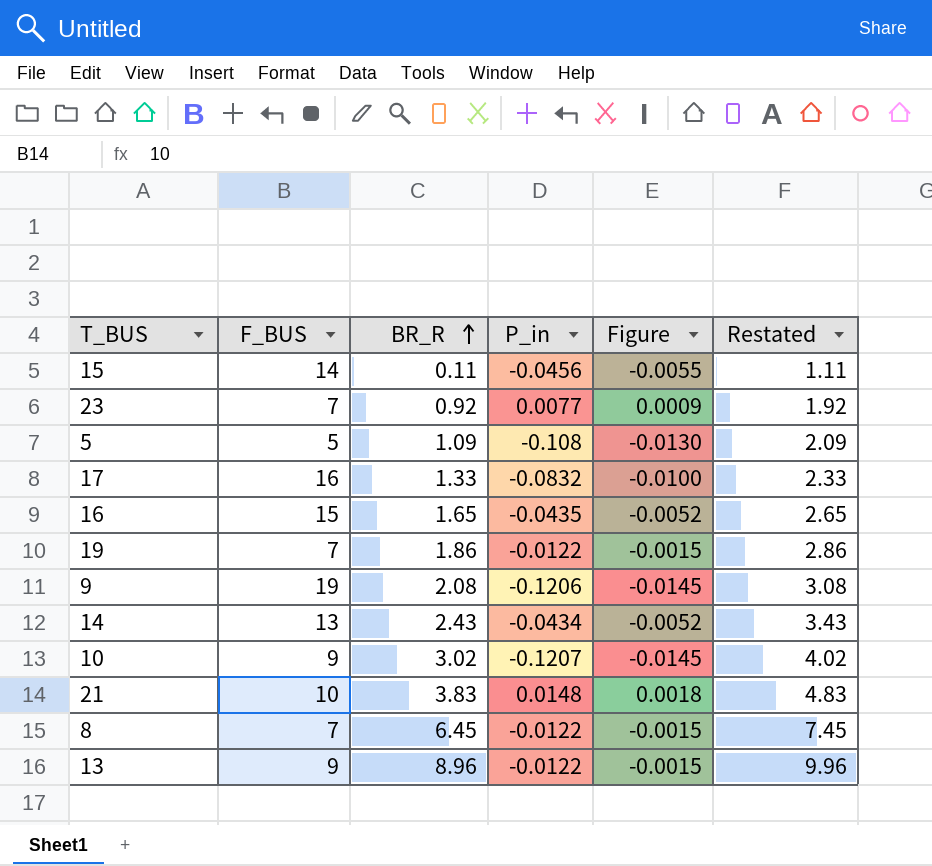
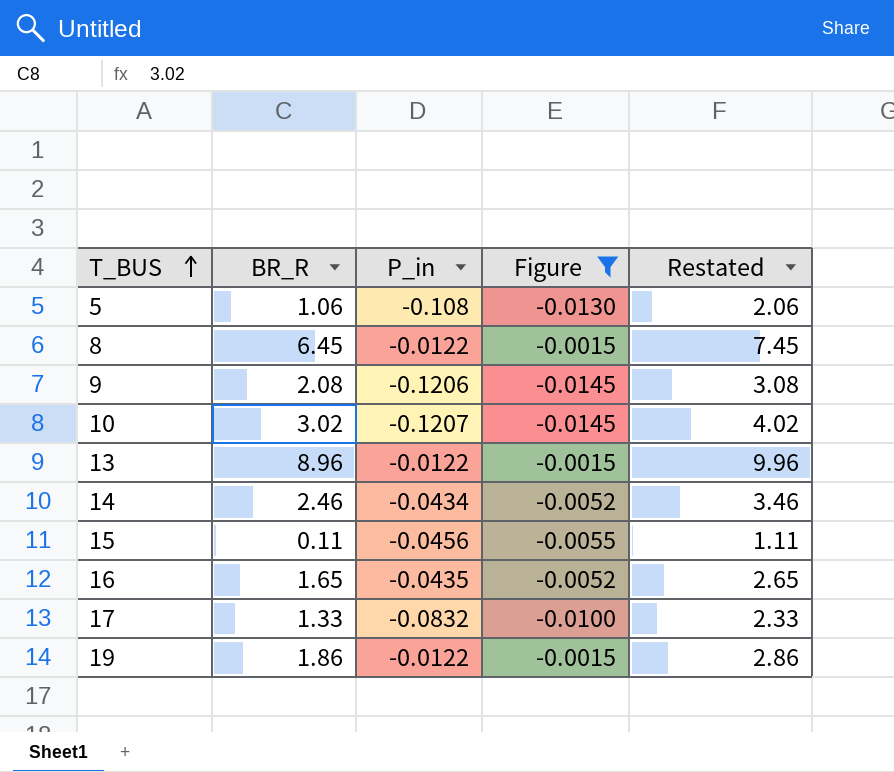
filter: none -> Figure <= -0.0015
row order: BR_R ascending -> T_BUS ascending
column F_BUS | position: 2 -> none
5 | BR_R: 1.09 -> 1.06
5 | Restated: 2.09 -> 2.06
14 | BR_R: 2.43 -> 2.46
14 | Restated: 3.43 -> 3.46

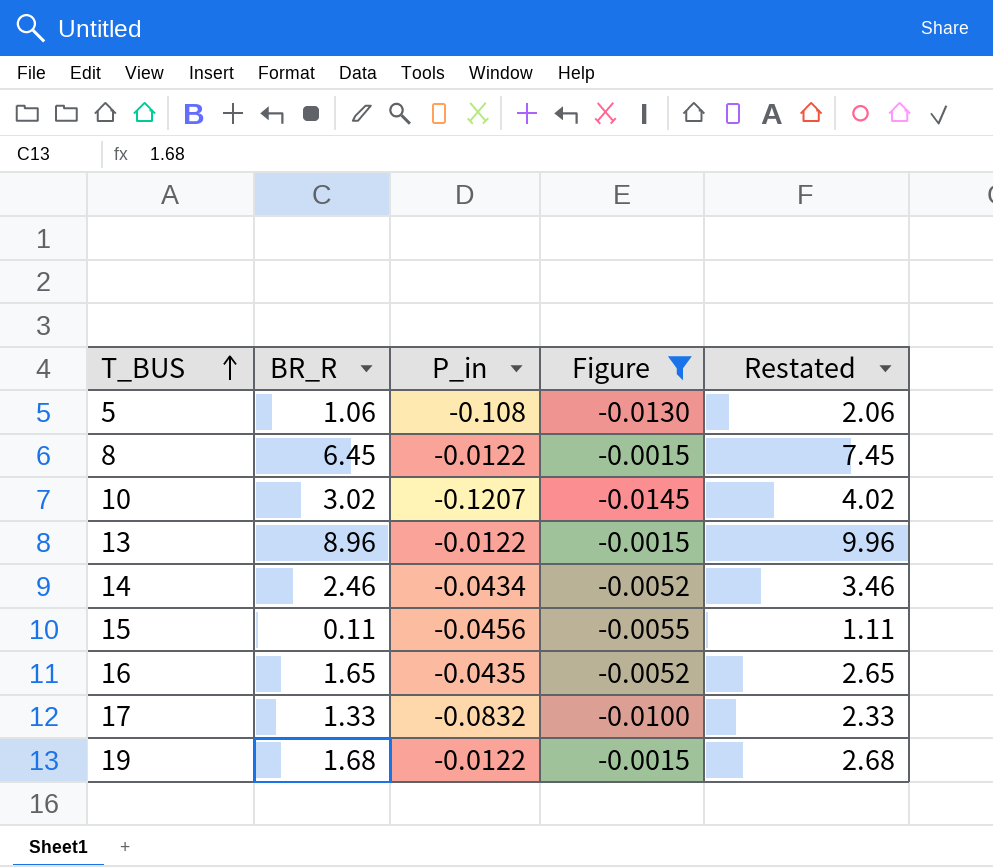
row 9: 2.08 | -0.1206 | -0.0145 | 3.08 -> none
19 | BR_R: 1.86 -> 1.68
19 | Restated: 2.86 -> 2.68

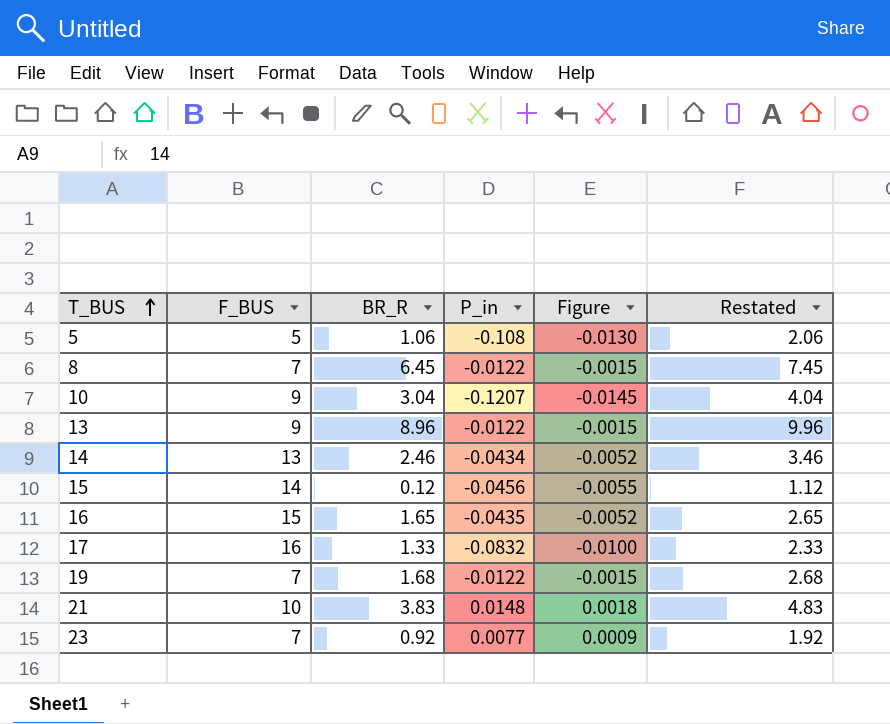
filter: Figure <= -0.0015 -> none
column F_BUS | position: none -> 2
10 | BR_R: 3.02 -> 3.04
10 | Restated: 4.02 -> 4.04
15 | BR_R: 0.11 -> 0.12
15 | Restated: 1.11 -> 1.12

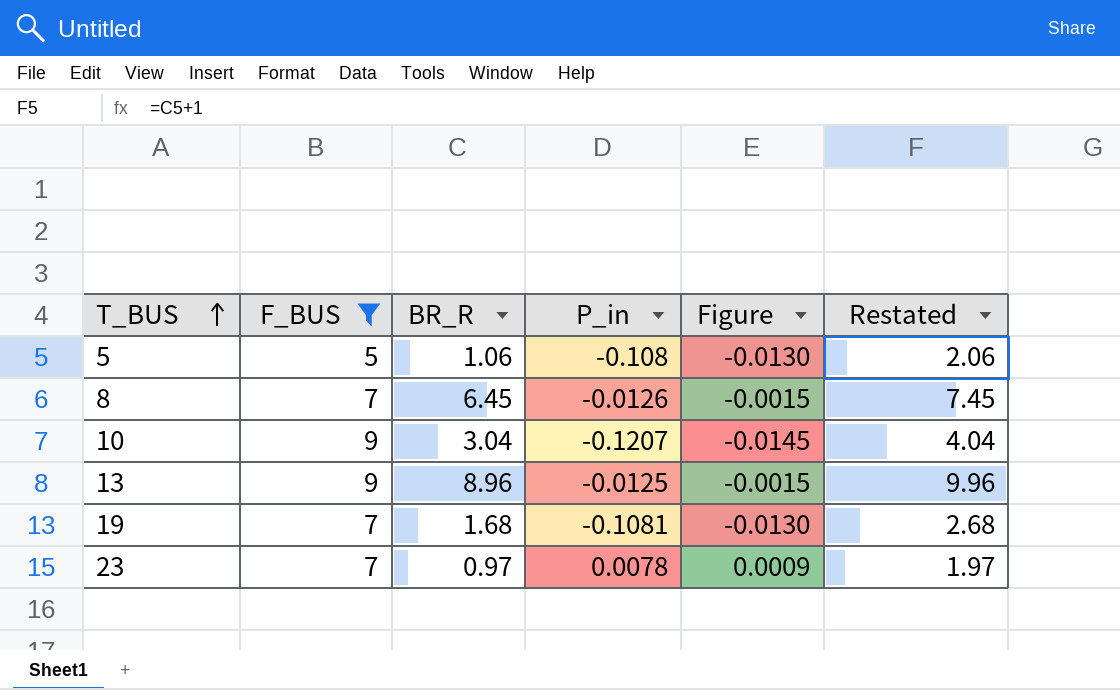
filter: none -> F_BUS <= 9
8 | P_in: -0.0122 -> -0.0126
13 | P_in: -0.0122 -> -0.0125
19 | P_in: -0.0122 -> -0.1081
19 | Figure: -0.0015 -> -0.0130
23 | BR_R: 0.92 -> 0.97
23 | P_in: 0.0077 -> 0.0078
23 | Restated: 1.92 -> 1.97

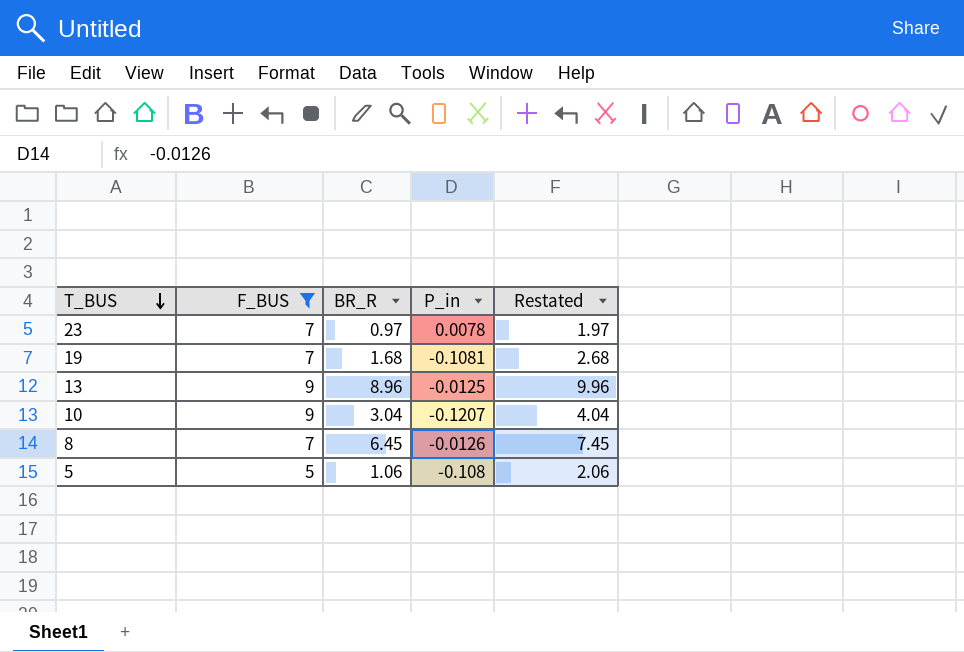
row order: T_BUS ascending -> T_BUS descending
column Figure | formula: [P_in] * 0.12 -> none

